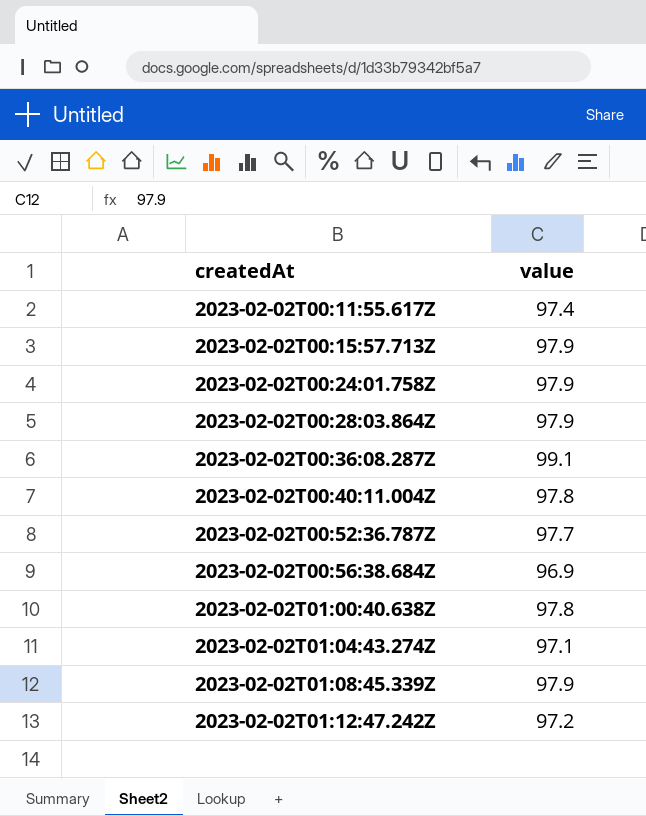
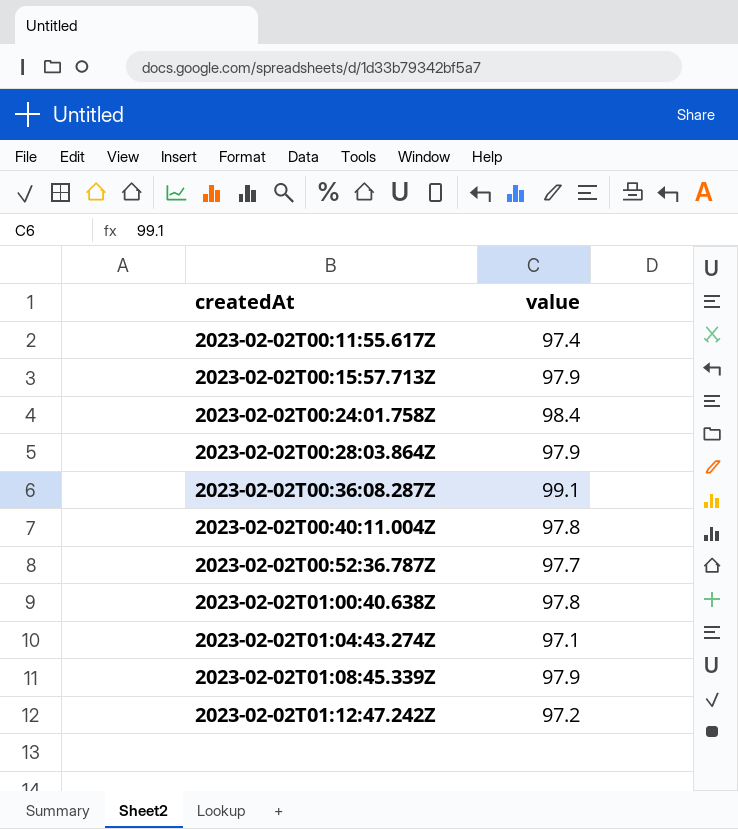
row 2023-02-02T00:56:38.684Z: 96.9 -> none
2023-02-02T00:24:01.758Z | value: 97.9 -> 98.4

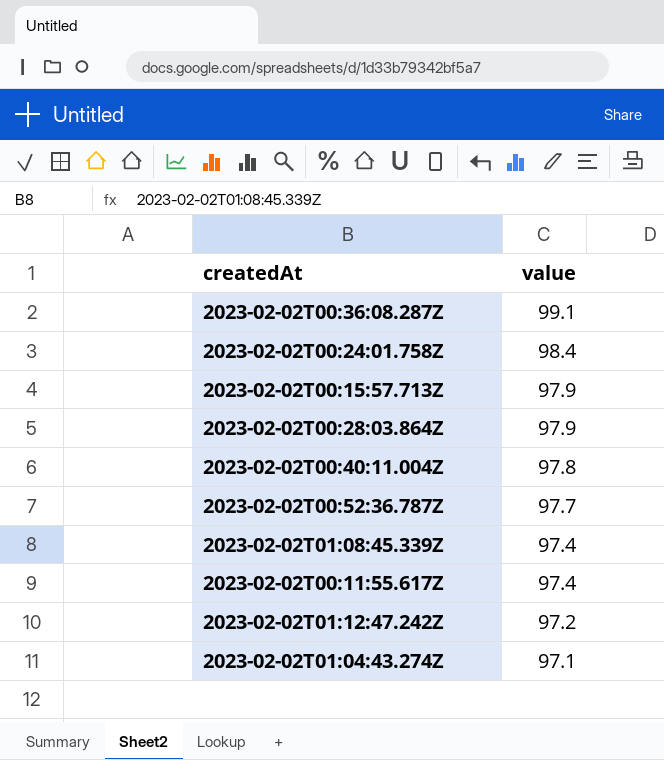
row order: createdAt ascending -> value descending
row 2023-02-02T01:00:40.638Z: 97.8 -> none
2023-02-02T01:08:45.339Z | value: 97.9 -> 97.4

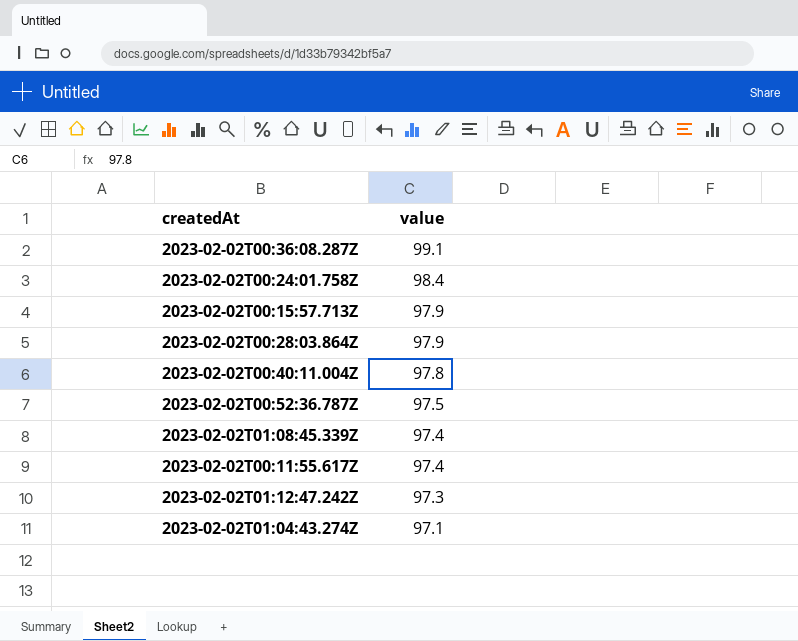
2023-02-02T00:52:36.787Z | value: 97.7 -> 97.5
2023-02-02T01:12:47.242Z | value: 97.2 -> 97.3

